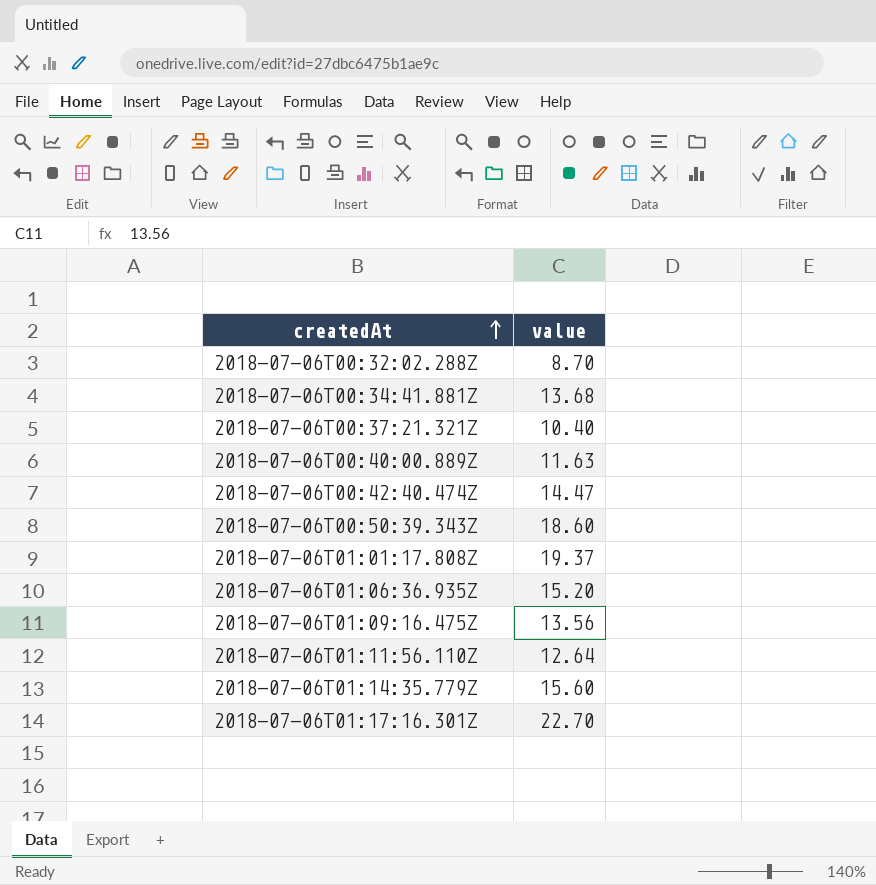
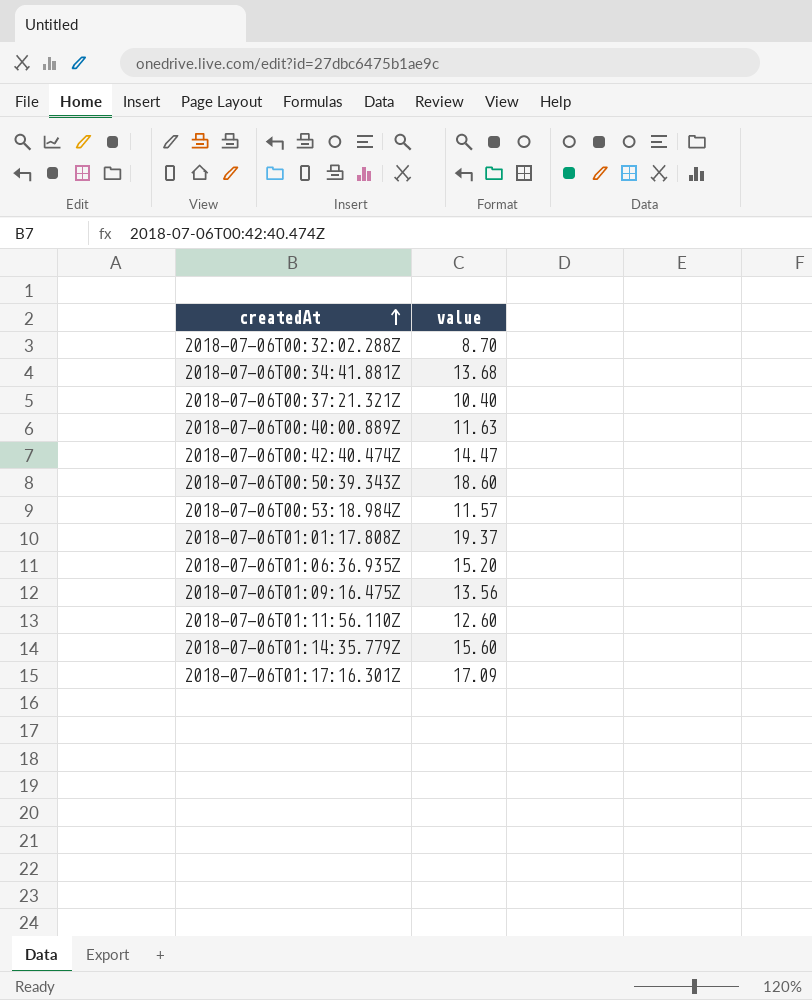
row 2018-07-06T00:53:18.984Z: none -> 11.57
2018-07-06T01:11:56.110Z | value: 12.64 -> 12.60
2018-07-06T01:17:16.301Z | value: 22.70 -> 17.09

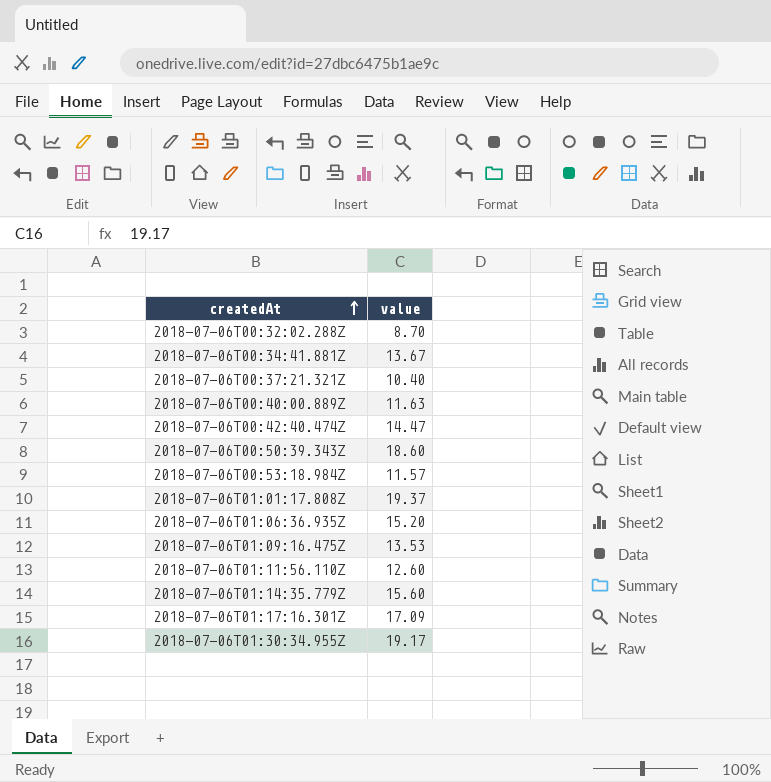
2018-07-06T00:34:41.881Z | value: 13.68 -> 13.67
2018-07-06T01:09:16.475Z | value: 13.56 -> 13.53
row 2018-07-06T01:30:34.955Z: none -> 19.17

